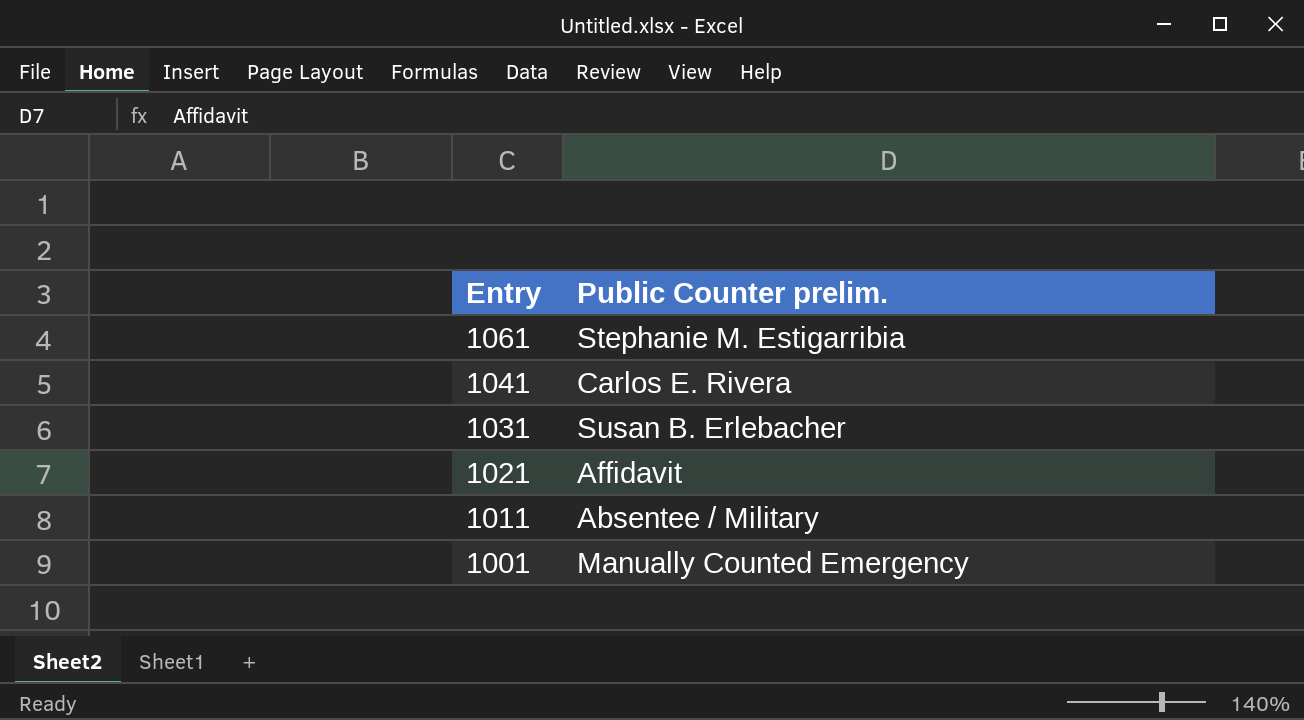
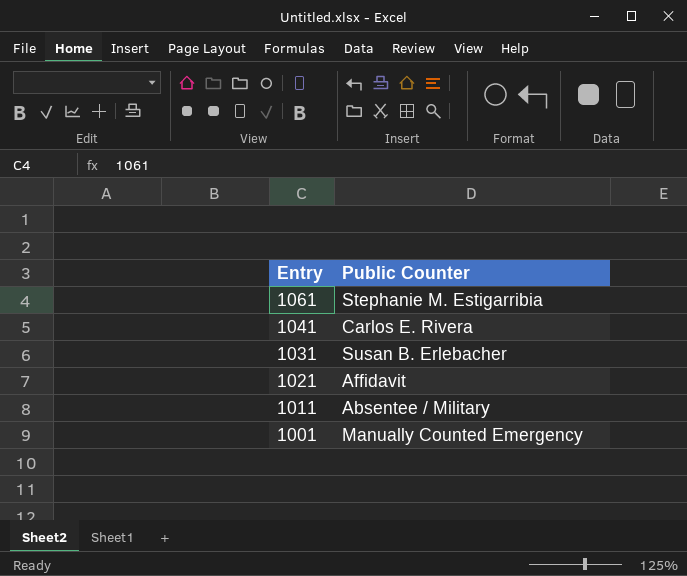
column name: Public Counter prelim. -> Public Counter

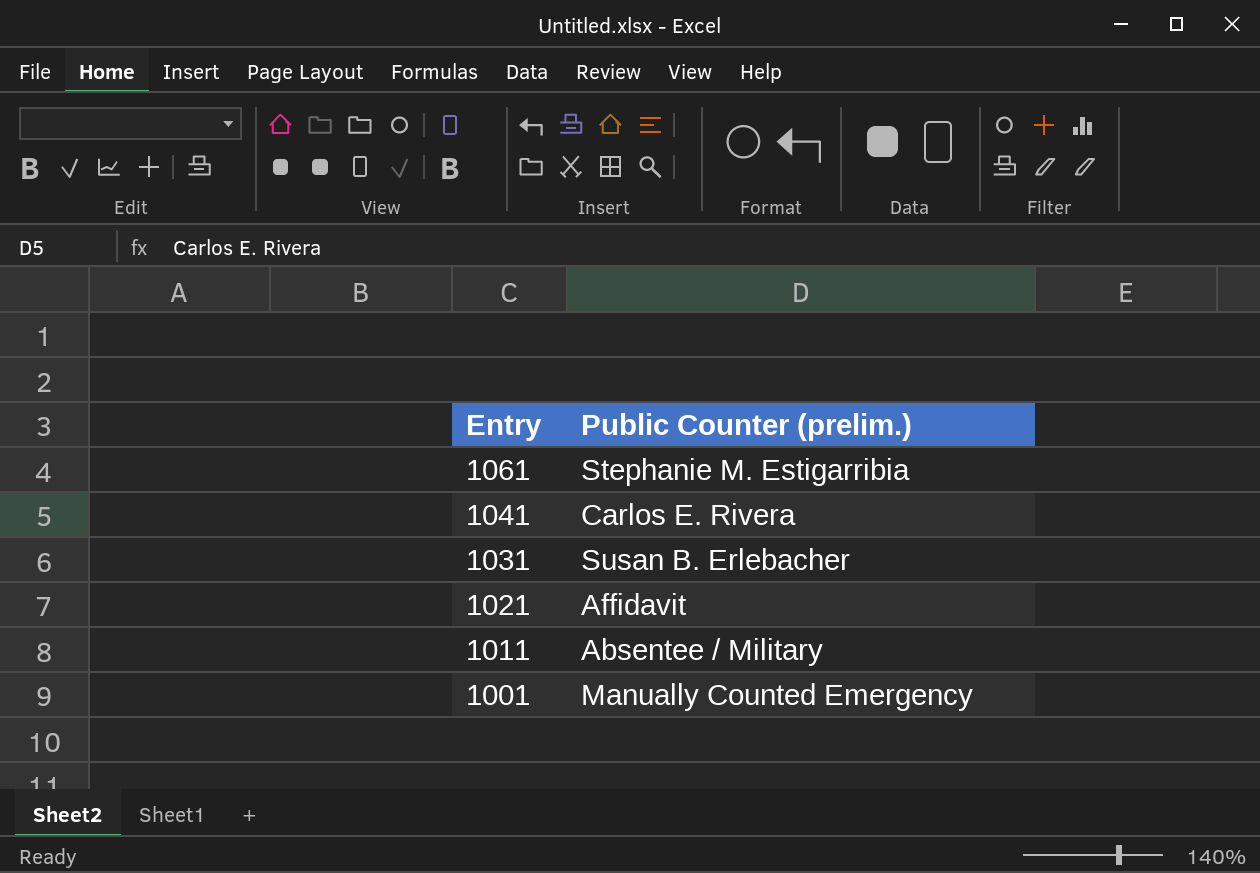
column name: Public Counter -> Public Counter (prelim.)

